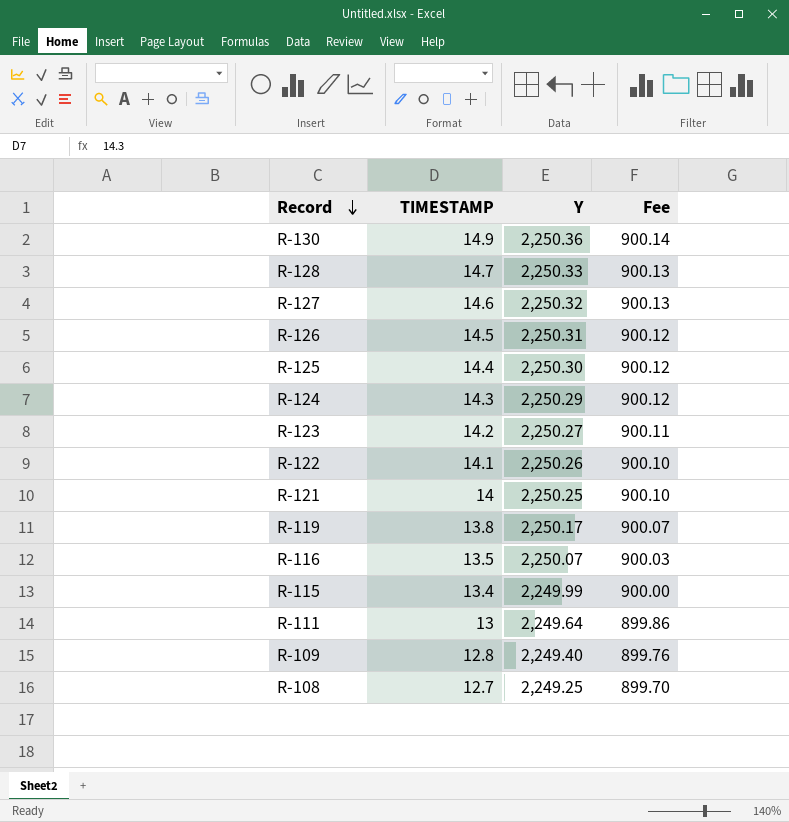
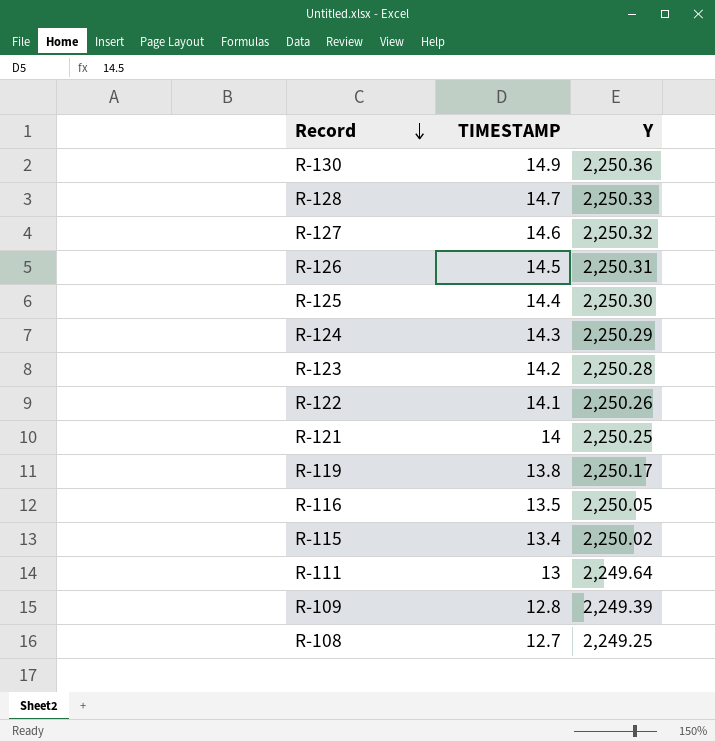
column Fee | formula: [Y] * 0.4 -> none
R-123 | Y: 2,250.27 -> 2,250.28
R-116 | Y: 2,250.07 -> 2,250.05
R-115 | Y: 2,249.99 -> 2,250.02
R-109 | Y: 2,249.40 -> 2,249.39

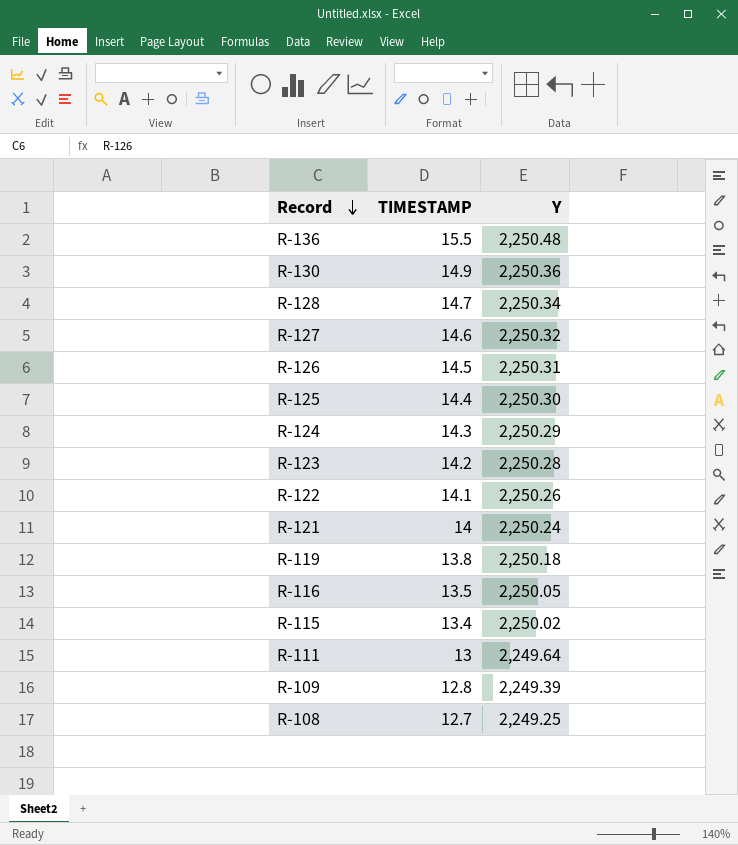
row R-136: none -> 15.5 | 2,250.48
R-128 | Y: 2,250.33 -> 2,250.34
R-121 | Y: 2,250.25 -> 2,250.24
R-119 | Y: 2,250.17 -> 2,250.18

